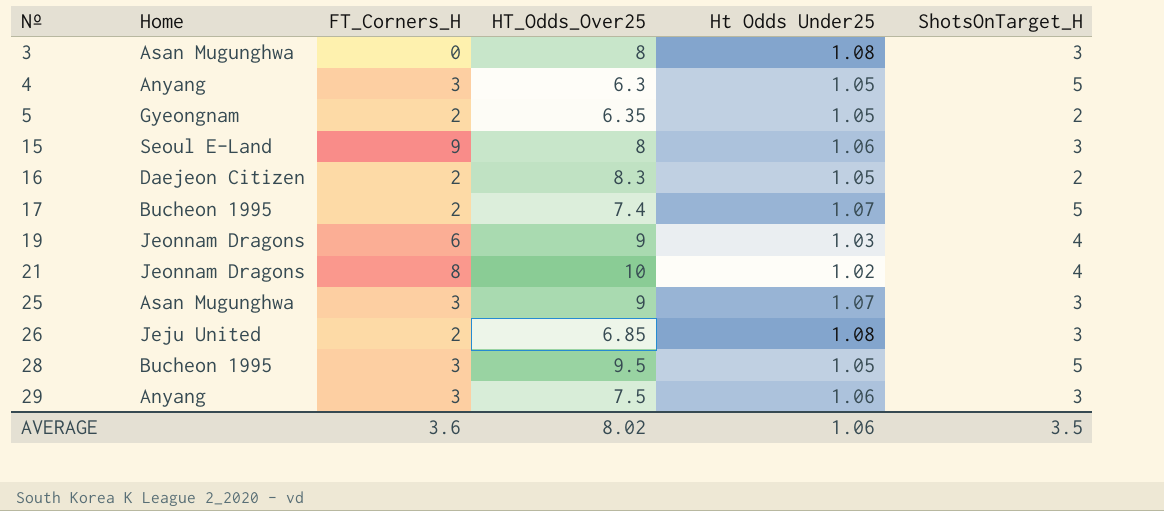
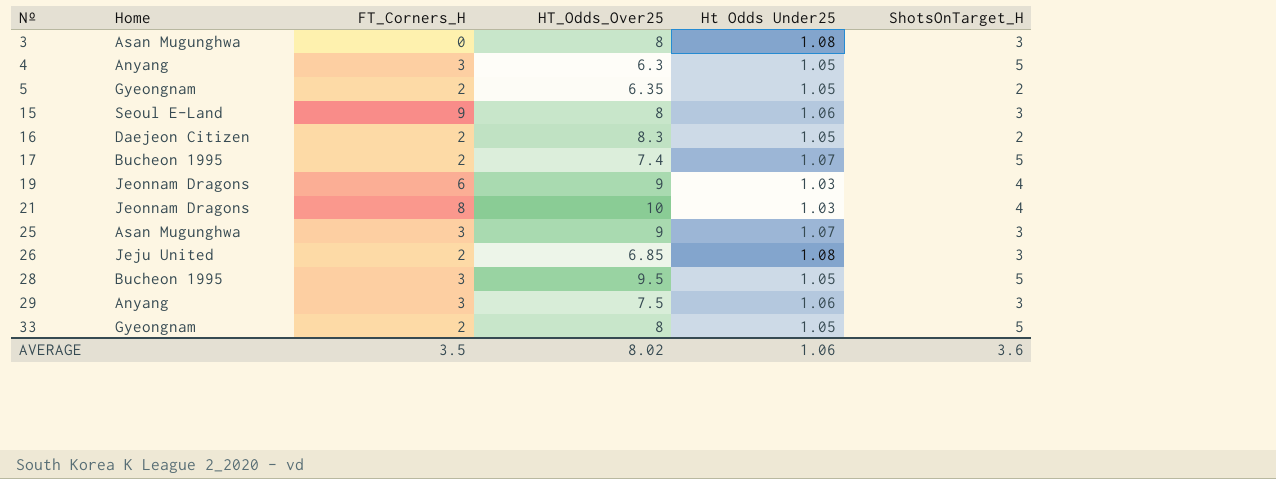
21 | Ht Odds Under25: 1.02 -> 1.03
row 33: none -> Gyeongnam | 2 | 8 | 1.05 | 5
AVERAGE | FT_Corners_H: 3.6 -> 3.5
AVERAGE | ShotsOnTarget_H: 3.5 -> 3.6

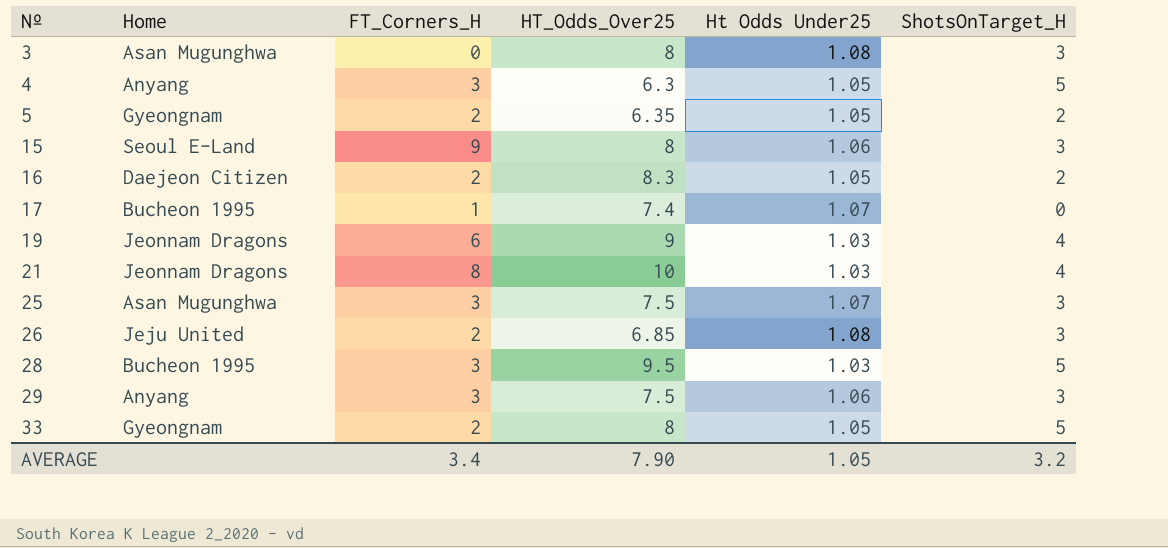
17 | FT_Corners_H: 2 -> 1
17 | ShotsOnTarget_H: 5 -> 0
25 | HT_Odds_Over25: 9 -> 7.5
28 | Ht Odds Under25: 1.05 -> 1.03
AVERAGE | FT_Corners_H: 3.5 -> 3.4
AVERAGE | HT_Odds_Over25: 8.02 -> 7.90
AVERAGE | Ht Odds Under25: 1.06 -> 1.05
AVERAGE | ShotsOnTarget_H: 3.6 -> 3.2

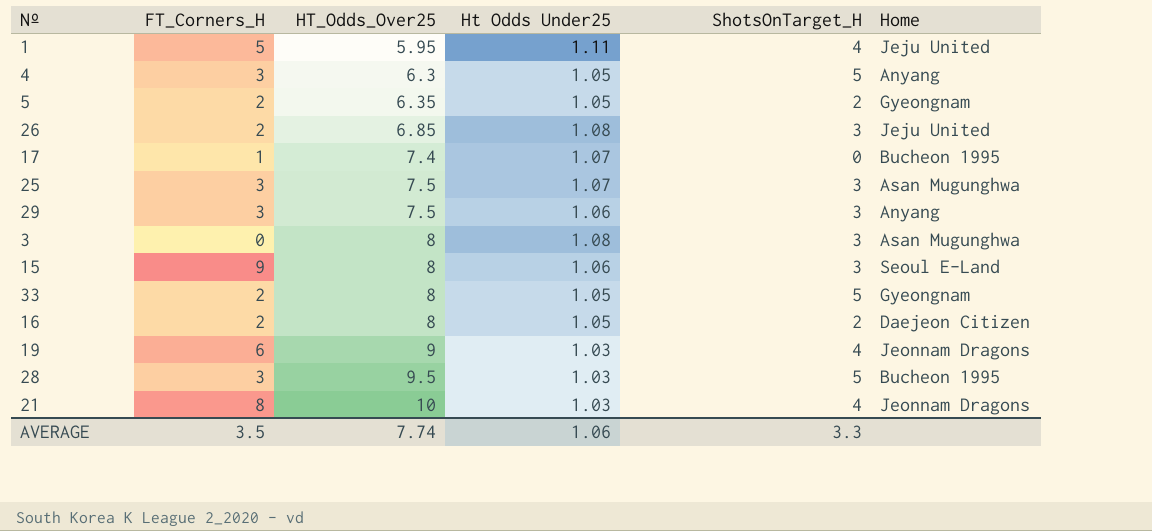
row order: Nº ascending -> HT_Odds_Over25 ascending
column Home | position: 2 -> 6
row 1: none -> 5 | 5.95 | 1.11 | 4 | Jeju United
16 | HT_Odds_Over25: 8.3 -> 8
AVERAGE | FT_Corners_H: 3.4 -> 3.5
AVERAGE | HT_Odds_Over25: 7.90 -> 7.74
AVERAGE | Ht Odds Under25: 1.05 -> 1.06
AVERAGE | ShotsOnTarget_H: 3.2 -> 3.3

